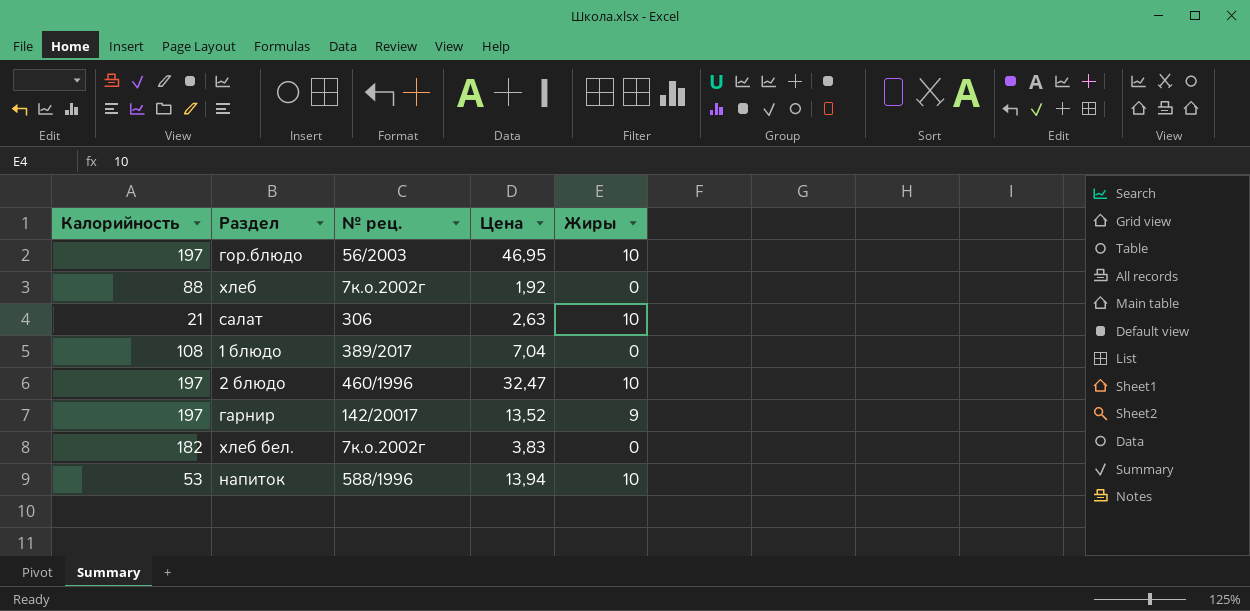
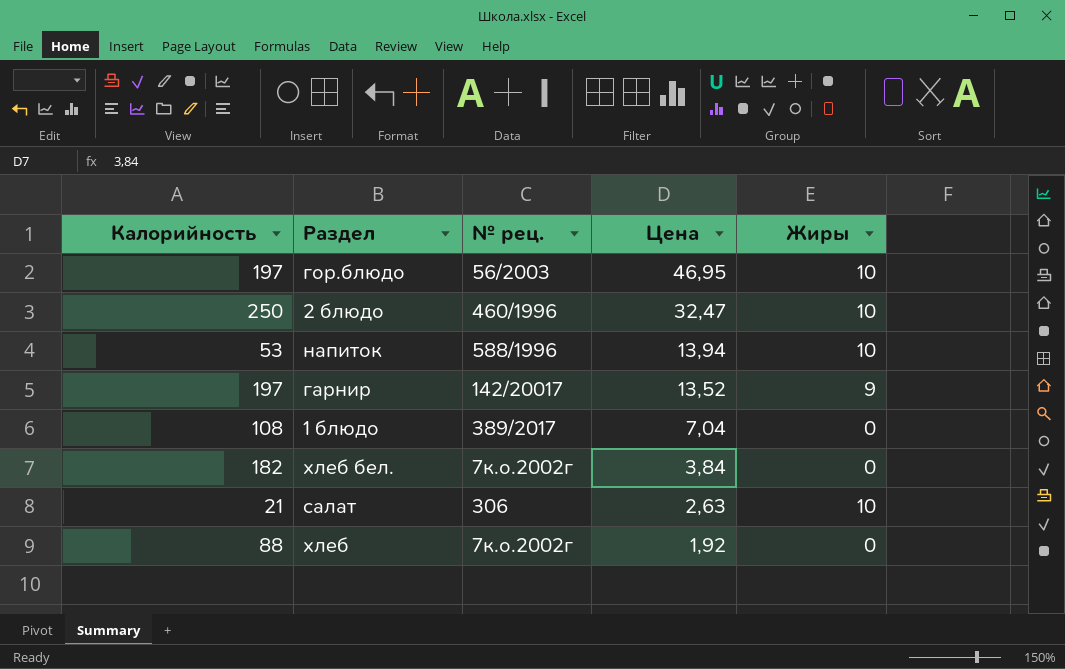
row order: none -> Цена descending
2 блюдо | Калорийность: 197 -> 250
хлеб бел. | Цена: 3,83 -> 3,84

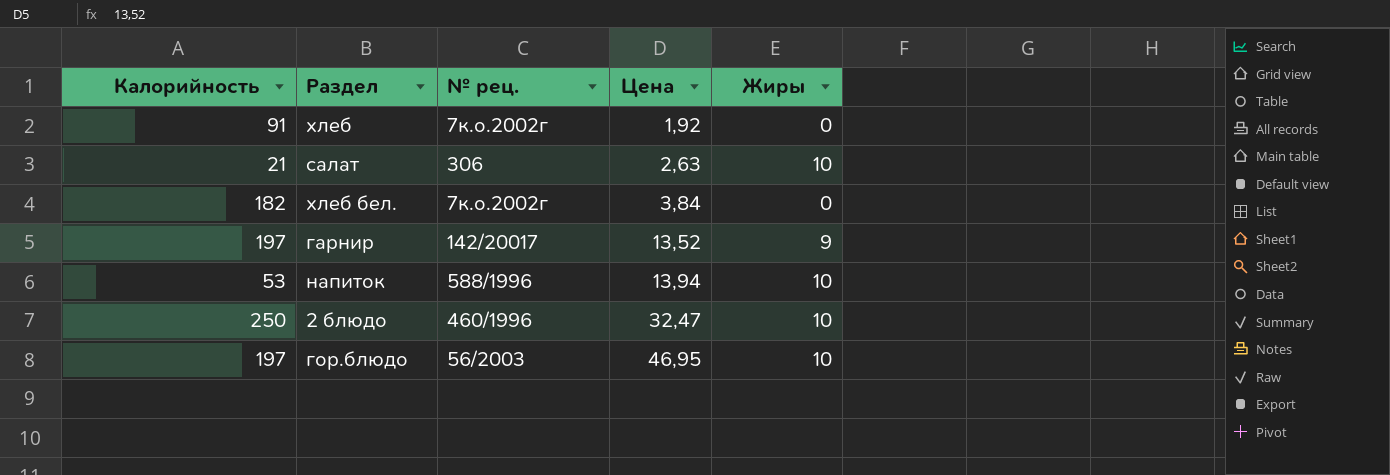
row order: Цена descending -> Цена ascending
row 1 блюдо: 108 | 389/2017 | 7,04 | 0 -> none
хлеб | Калорийность: 88 -> 91

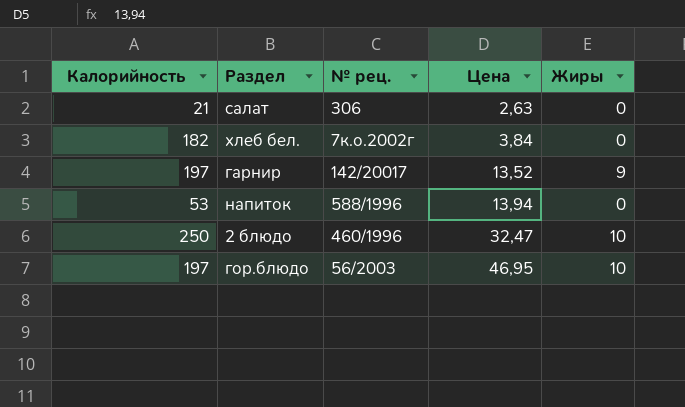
row хлеб: 91 | 7к.о.2002г | 1,92 | 0 -> none
салат | Жиры: 10 -> 0
напиток | Жиры: 10 -> 0

